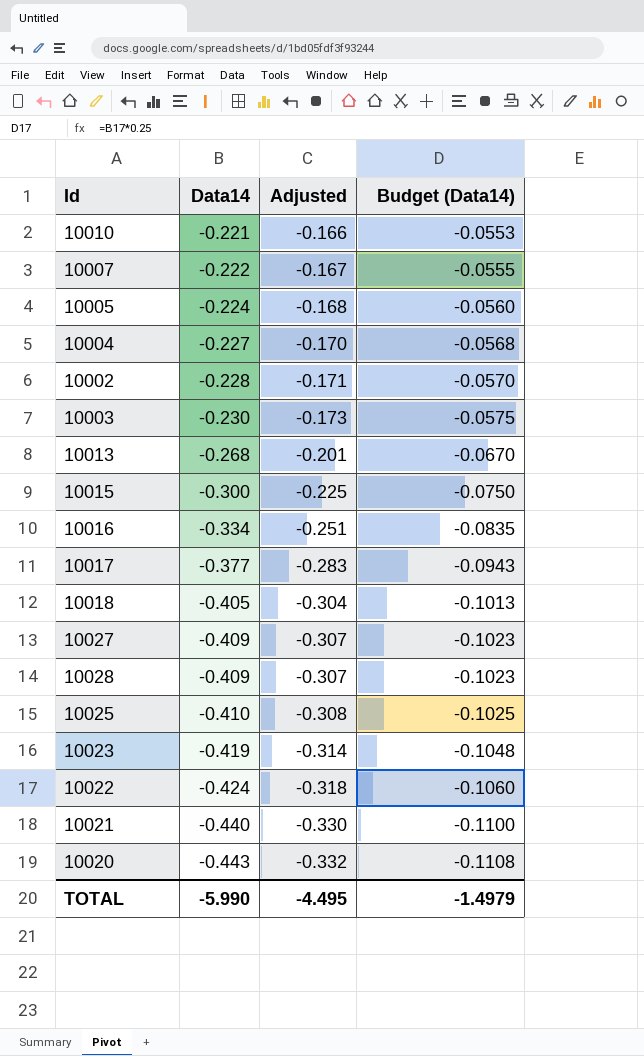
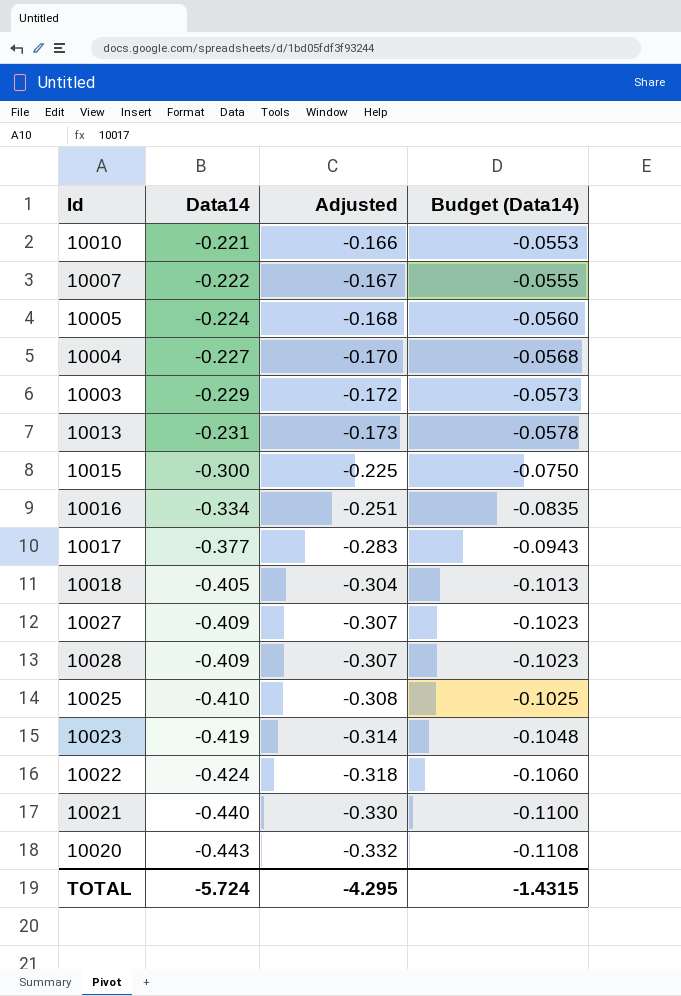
row 10002: -0.228 | -0.171 | -0.0570 -> none
10003 | Data14: -0.230 -> -0.229
10003 | Adjusted: -0.173 -> -0.172
10003 | Budget (Data14): -0.0575 -> -0.0573
10013 | Data14: -0.268 -> -0.231
10013 | Adjusted: -0.201 -> -0.173
10013 | Budget (Data14): -0.0670 -> -0.0578
TOTAL | Data14: -5.990 -> -5.724
TOTAL | Adjusted: -4.495 -> -4.295
TOTAL | Budget (Data14): -1.4979 -> -1.4315

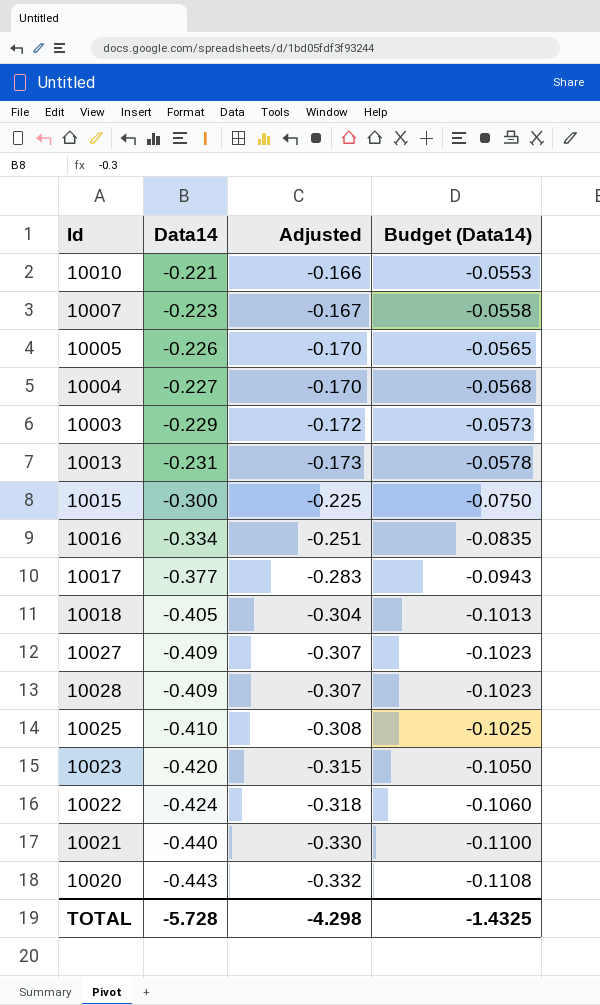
10007 | Data14: -0.222 -> -0.223
10007 | Budget (Data14): -0.0555 -> -0.0558
10005 | Data14: -0.224 -> -0.226
10005 | Adjusted: -0.168 -> -0.170
10005 | Budget (Data14): -0.0560 -> -0.0565
10023 | Data14: -0.419 -> -0.420
10023 | Adjusted: -0.314 -> -0.315
10023 | Budget (Data14): -0.1048 -> -0.1050
TOTAL | Data14: -5.724 -> -5.728
TOTAL | Adjusted: -4.295 -> -4.298
TOTAL | Budget (Data14): -1.4315 -> -1.4325

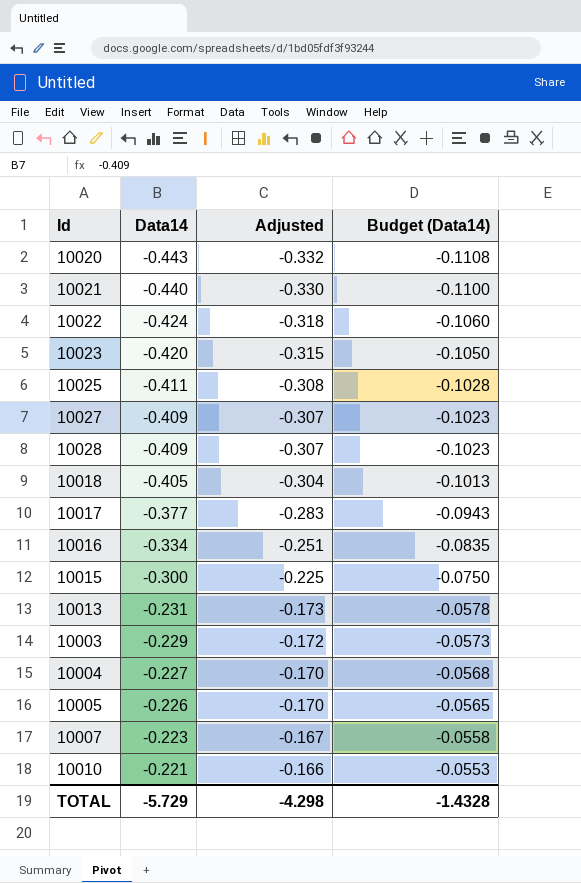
row order: Data14 descending -> Data14 ascending
10025 | Data14: -0.410 -> -0.411
10025 | Budget (Data14): -0.1025 -> -0.1028
TOTAL | Data14: -5.728 -> -5.729
TOTAL | Budget (Data14): -1.4325 -> -1.4328

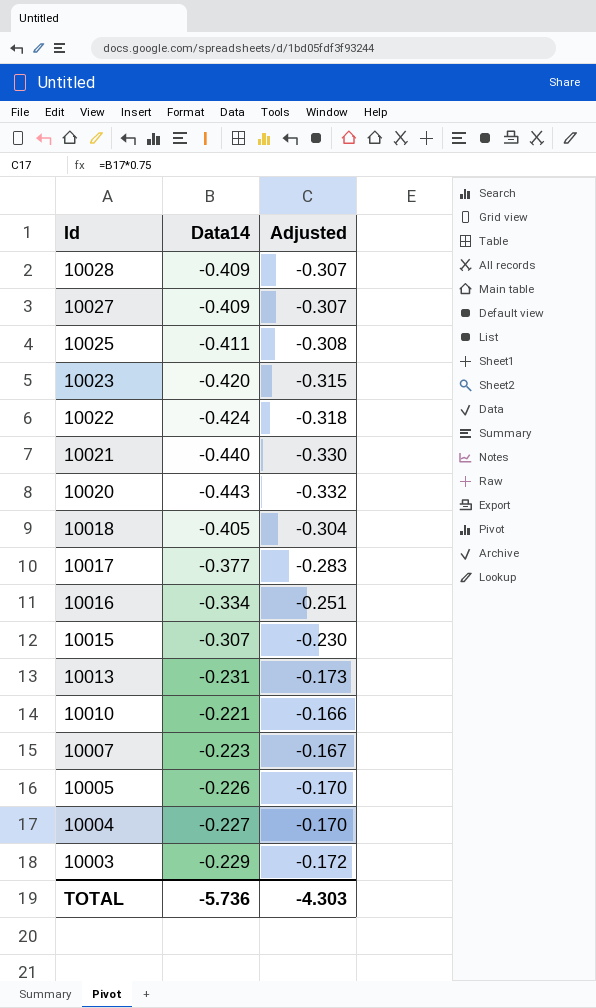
row order: Data14 ascending -> Id descending
column Budget (Data14) | formula: [Data14] * 0.25 -> none
10015 | Data14: -0.300 -> -0.307
10015 | Adjusted: -0.225 -> -0.230
TOTAL | Data14: -5.729 -> -5.736
TOTAL | Adjusted: -4.298 -> -4.303

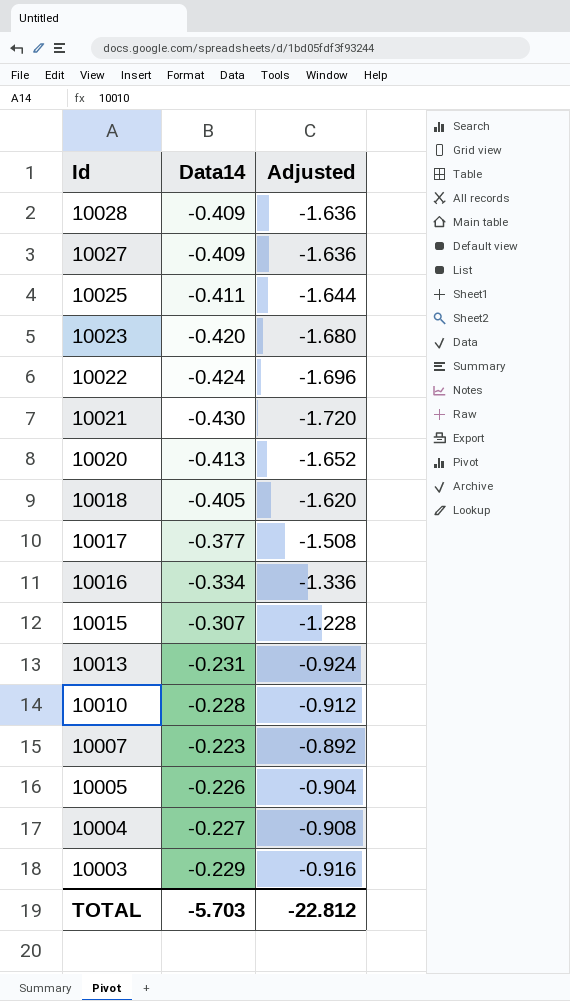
column Adjusted | formula: [Data14] * 0.75 -> [Data14] * 4
10021 | Data14: -0.440 -> -0.430
10020 | Data14: -0.443 -> -0.413
10010 | Data14: -0.221 -> -0.228
TOTAL | Data14: -5.736 -> -5.703
TOTAL | Adjusted: -4.303 -> -22.812

